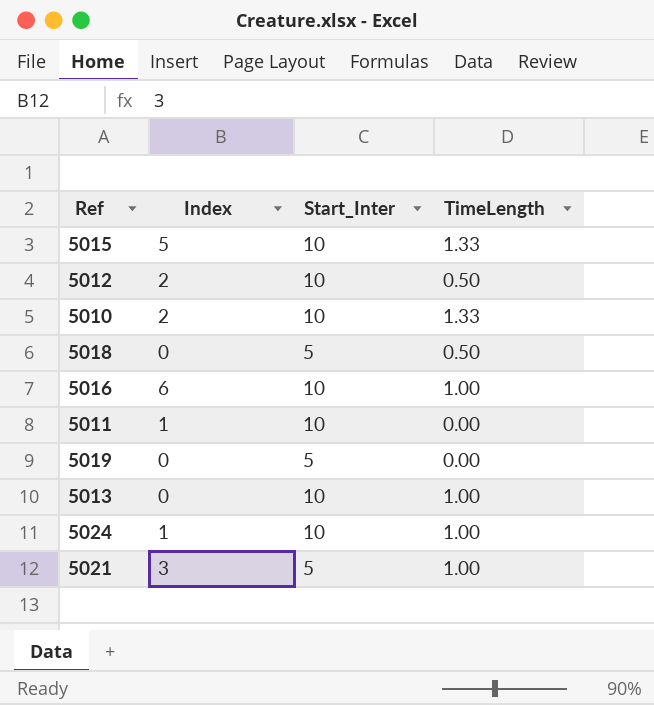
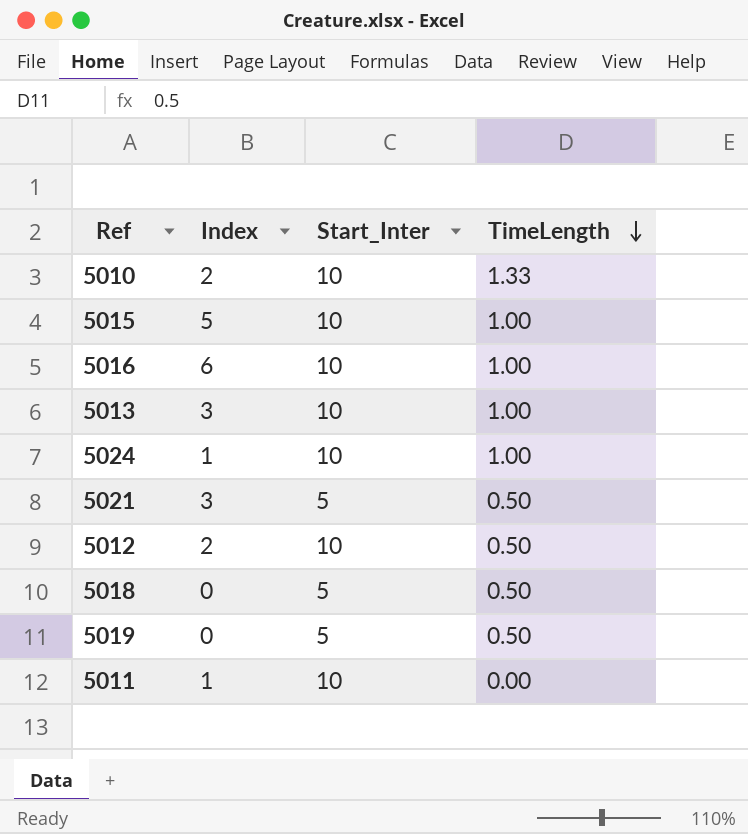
row order: none -> TimeLength descending
5015 | TimeLength: 1.33 -> 1.00
5013 | Index: 0 -> 3
5021 | TimeLength: 1.00 -> 0.50
5019 | TimeLength: 0.00 -> 0.50

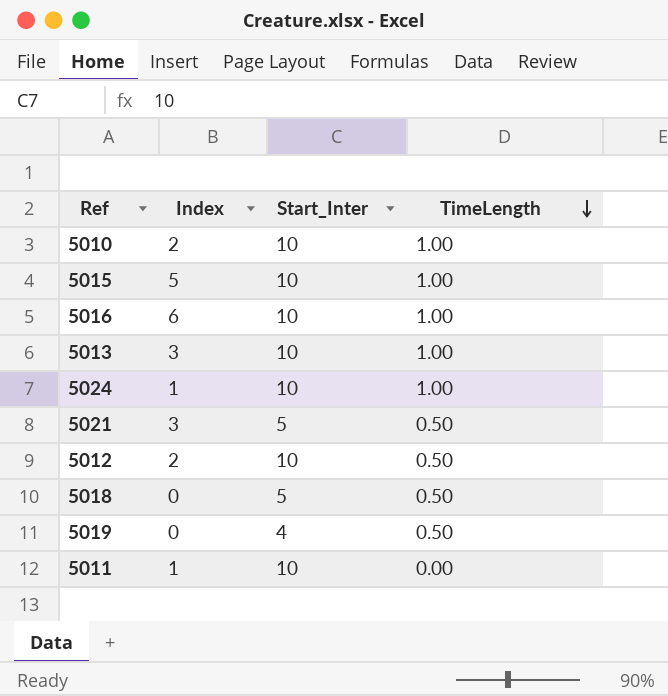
5010 | TimeLength: 1.33 -> 1.00
5019 | Start_Inter: 5 -> 4

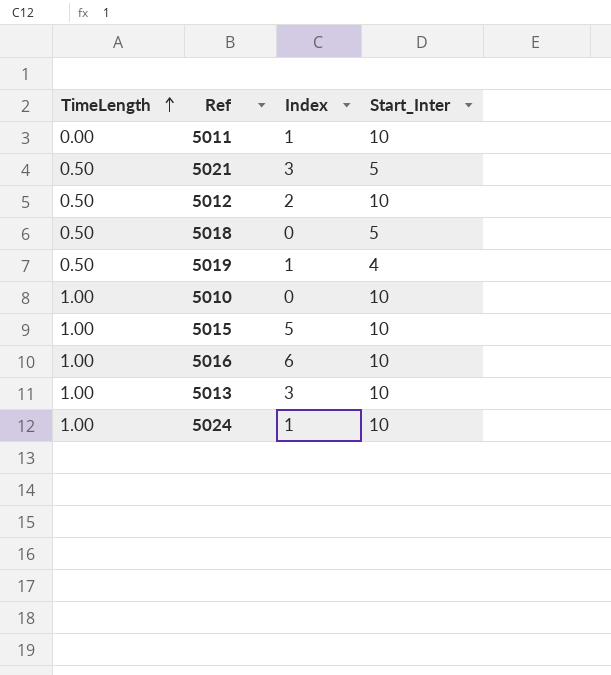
row order: TimeLength descending -> TimeLength ascending
column TimeLength | position: 4 -> 1
5019 | Index: 0 -> 1
5010 | Index: 2 -> 0

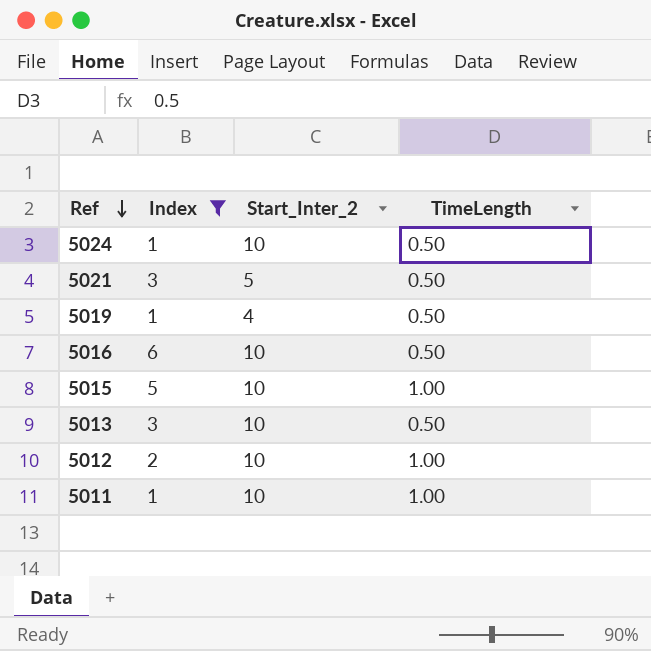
filter: none -> Index != 0
row order: TimeLength ascending -> Ref descending
column name: Start_Inter -> Start_Inter_2
column TimeLength | position: 1 -> 4
5024 | TimeLength: 1.00 -> 0.50
5016 | TimeLength: 1.00 -> 0.50
5013 | TimeLength: 1.00 -> 0.50
5012 | TimeLength: 0.50 -> 1.00
5011 | TimeLength: 0.00 -> 1.00

